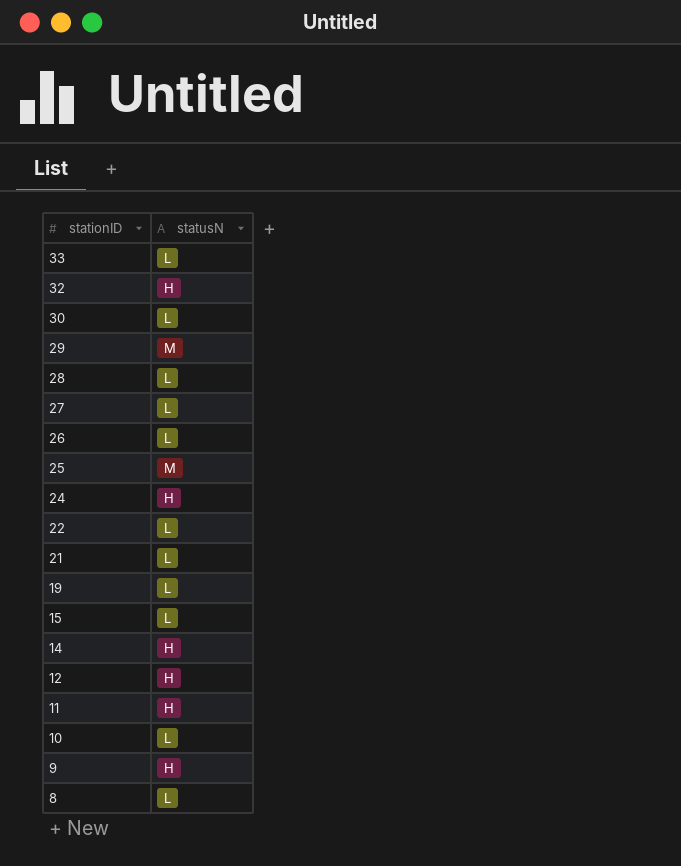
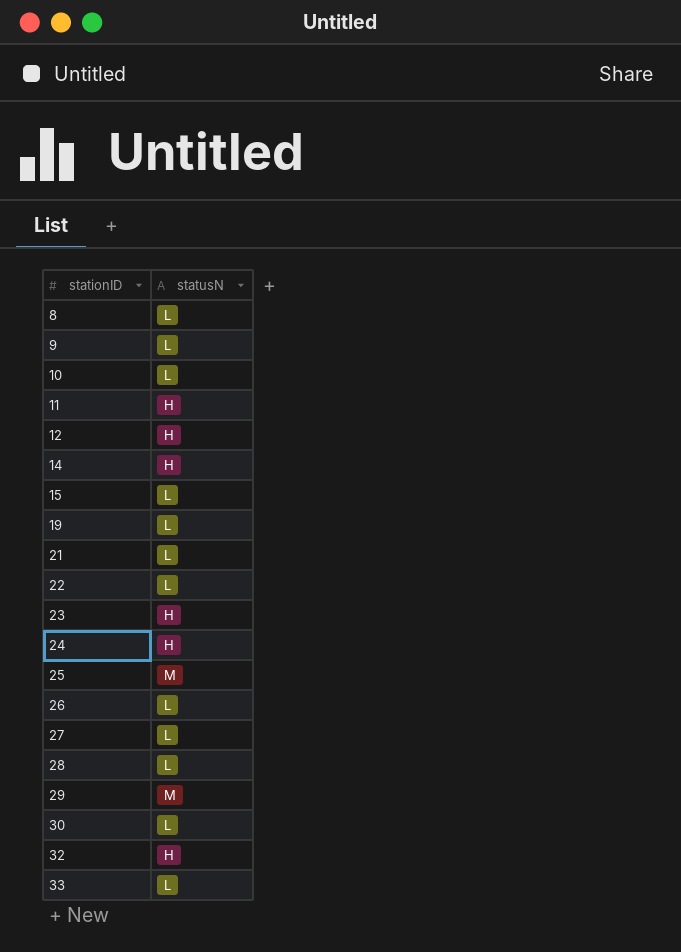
row order: stationID descending -> stationID ascending
9 | statusN: H -> L
row 23: none -> H

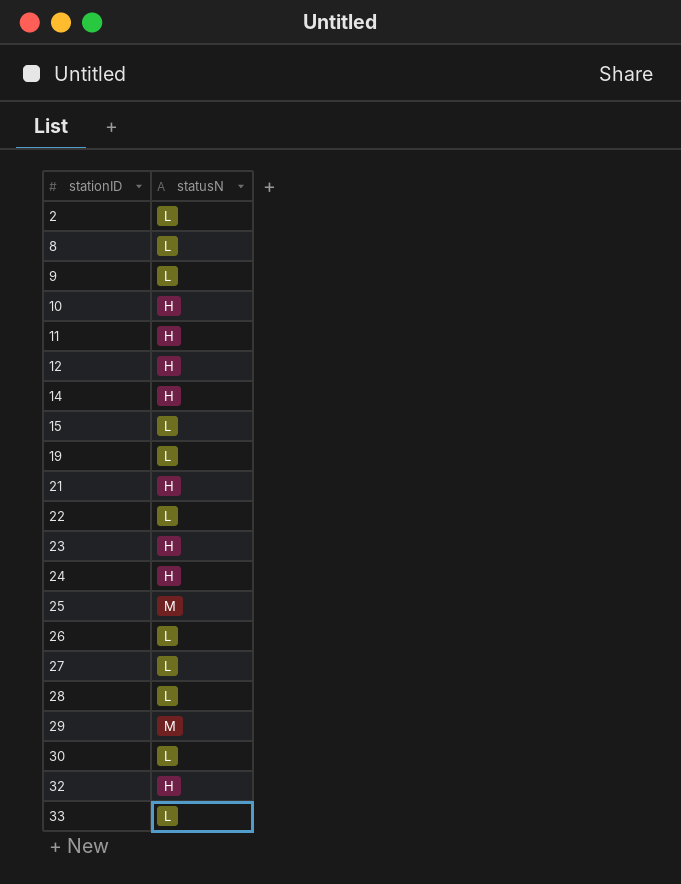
row 2: none -> L
10 | statusN: L -> H
21 | statusN: L -> H

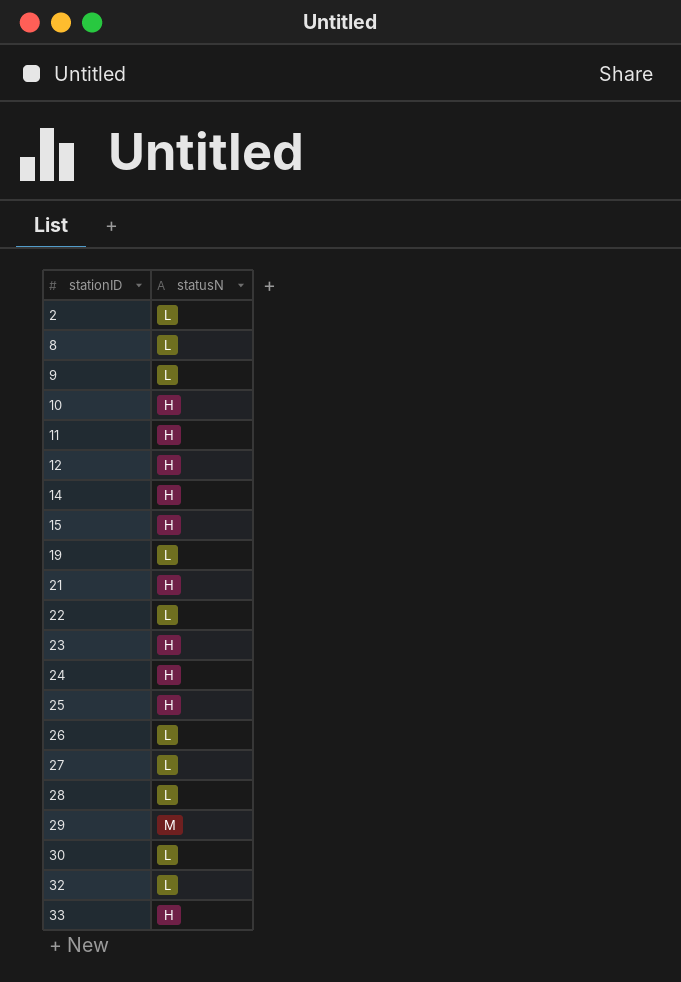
15 | statusN: L -> H
25 | statusN: M -> H
32 | statusN: H -> L
33 | statusN: L -> H

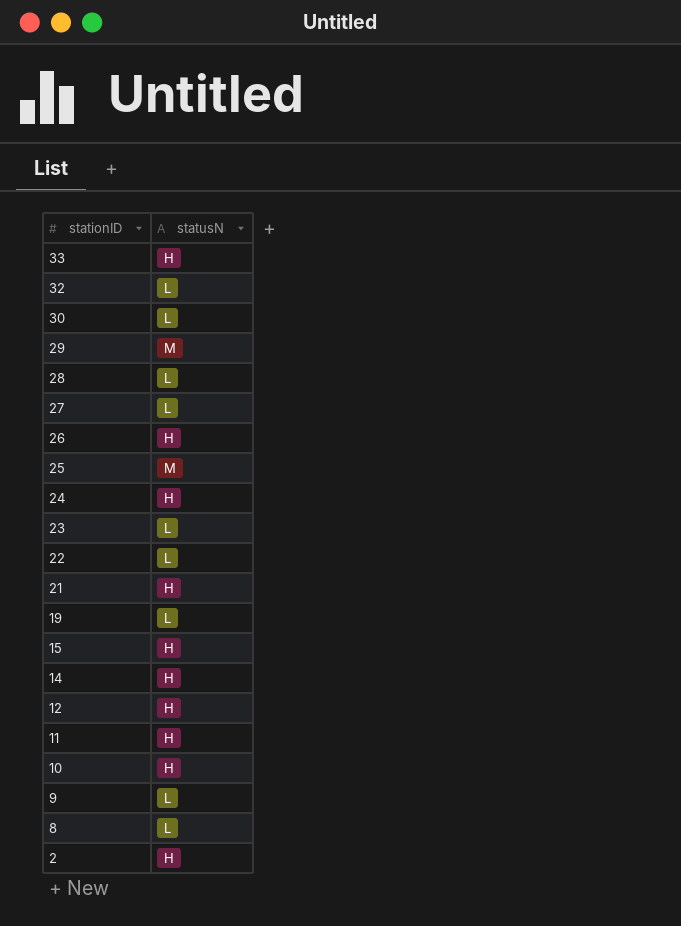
row order: stationID ascending -> stationID descending
26 | statusN: L -> H
25 | statusN: H -> M
23 | statusN: H -> L
2 | statusN: L -> H

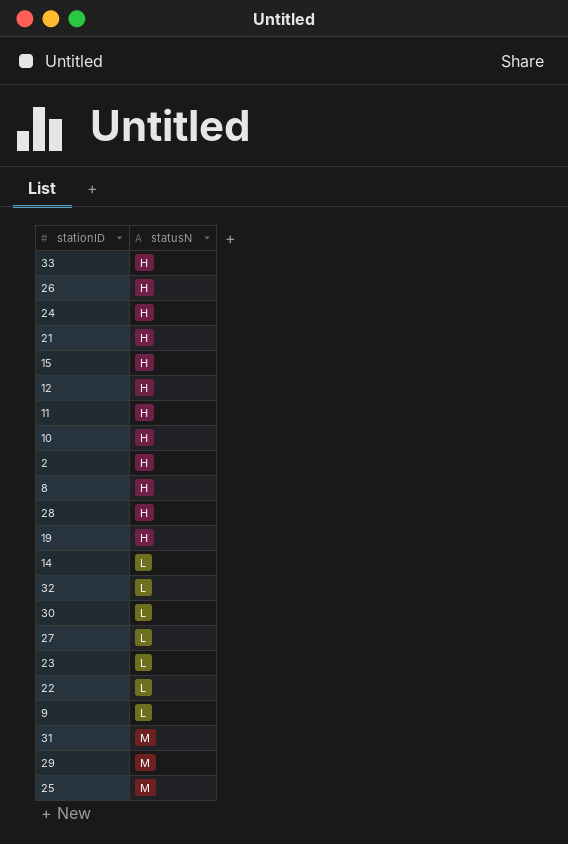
row order: stationID descending -> statusN ascending
8 | statusN: L -> H
28 | statusN: L -> H
19 | statusN: L -> H
14 | statusN: H -> L
row 31: none -> M

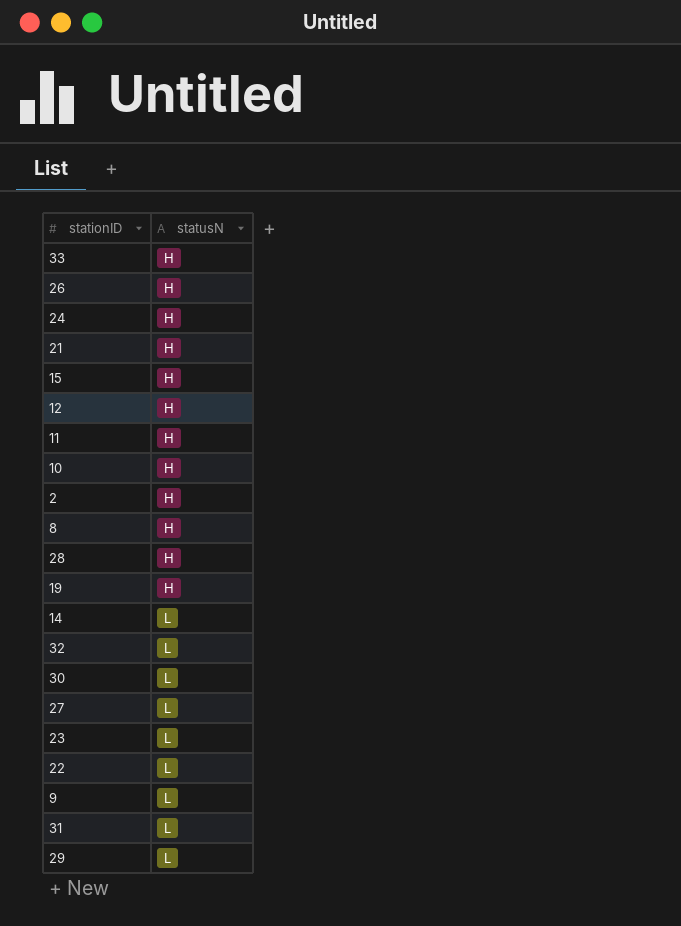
row 25: M -> none
31 | statusN: M -> L
29 | statusN: M -> L

